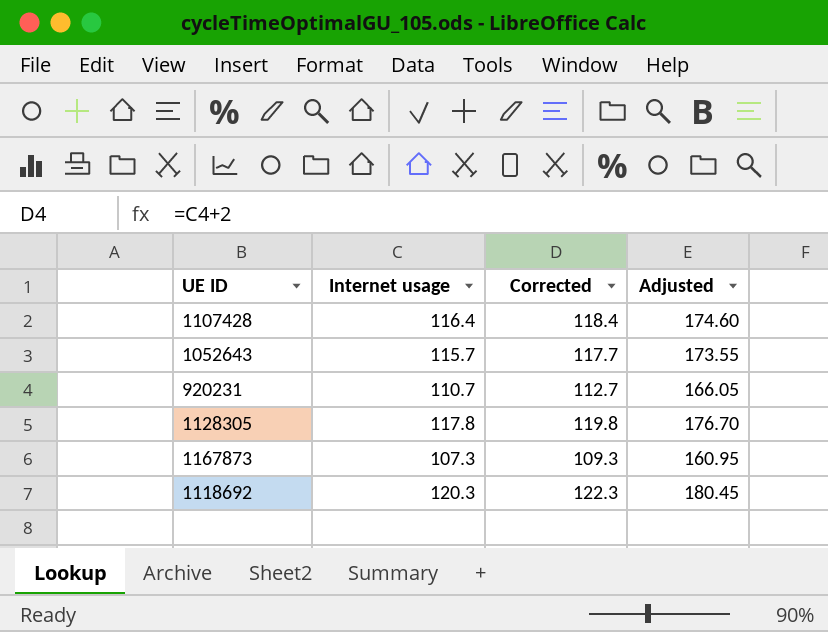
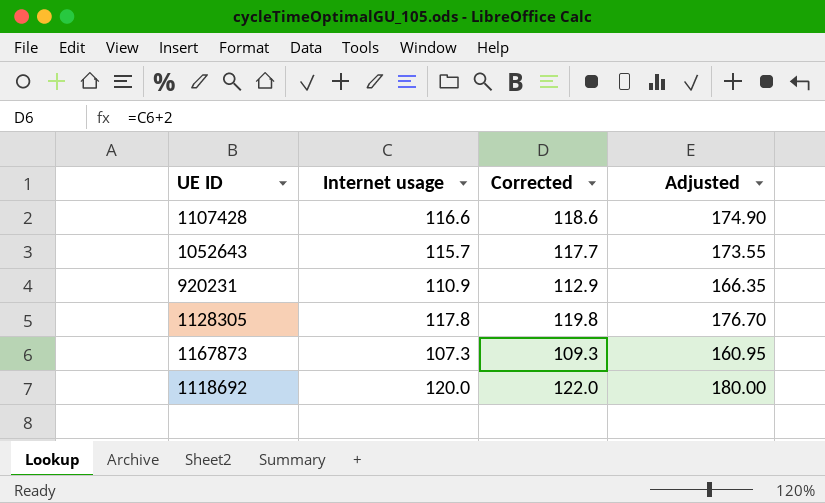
1107428 | Internet usage: 116.4 -> 116.6
1107428 | Corrected: 118.4 -> 118.6
1107428 | Adjusted: 174.60 -> 174.90
920231 | Internet usage: 110.7 -> 110.9
920231 | Corrected: 112.7 -> 112.9
920231 | Adjusted: 166.05 -> 166.35
1118692 | Internet usage: 120.3 -> 120.0
1118692 | Corrected: 122.3 -> 122.0
1118692 | Adjusted: 180.45 -> 180.00

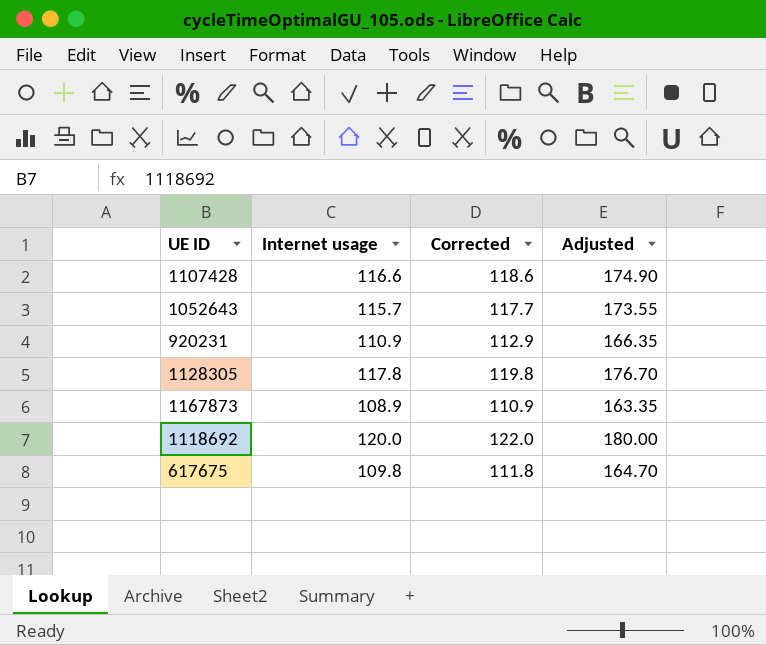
1167873 | Internet usage: 107.3 -> 108.9
1167873 | Corrected: 109.3 -> 110.9
1167873 | Adjusted: 160.95 -> 163.35
row 617675: none -> 109.8 | 111.8 | 164.70

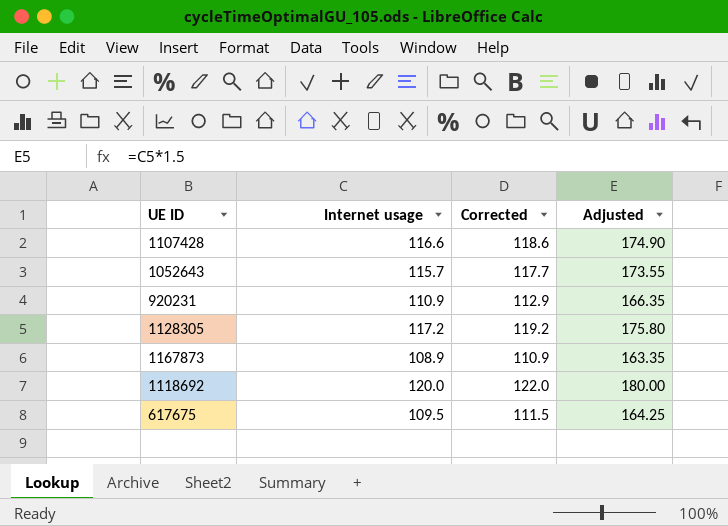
1128305 | Internet usage: 117.8 -> 117.2
1128305 | Corrected: 119.8 -> 119.2
1128305 | Adjusted: 176.70 -> 175.80
617675 | Internet usage: 109.8 -> 109.5
617675 | Corrected: 111.8 -> 111.5
617675 | Adjusted: 164.70 -> 164.25

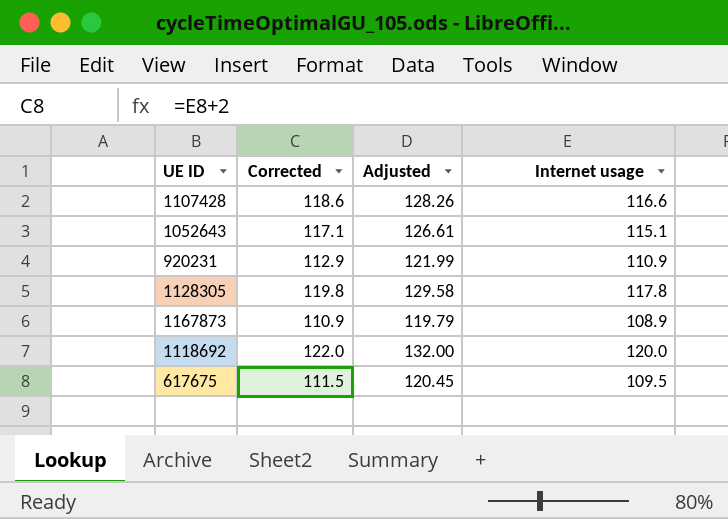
column Adjusted | formula: [Internet usage] * 1.5 -> [Internet usage] * 1.1
column Internet usage | position: 2 -> 4
1052643 | Corrected: 117.7 -> 117.1
1052643 | Internet usage: 115.7 -> 115.1
1128305 | Corrected: 119.2 -> 119.8
1128305 | Internet usage: 117.2 -> 117.8

